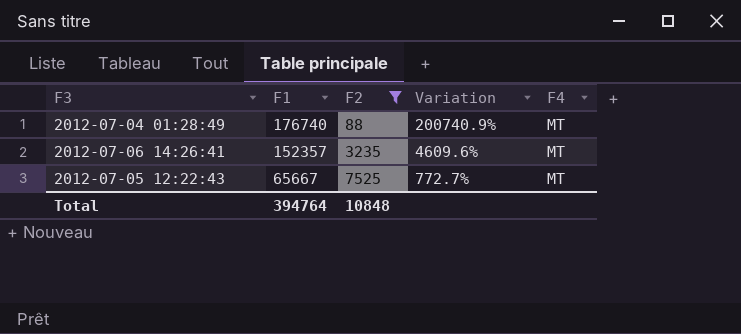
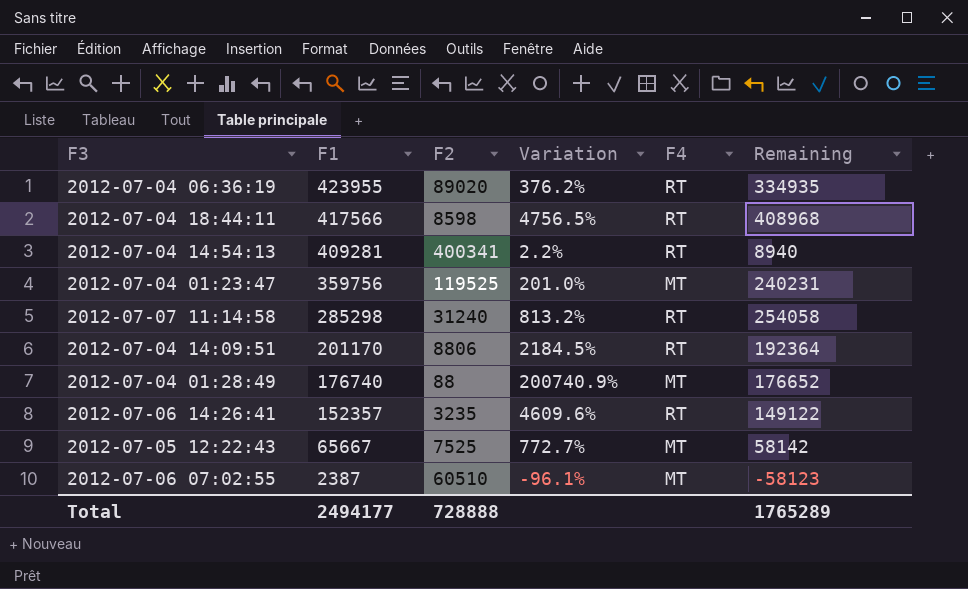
filter: F2 <= 7525 -> none
column Remaining | formula: none -> [F1] - [F2]
2012-07-06 14:26:41 | F4: MT -> RT
Total | F1: 394764 -> 2494177
Total | F2: 10848 -> 728888

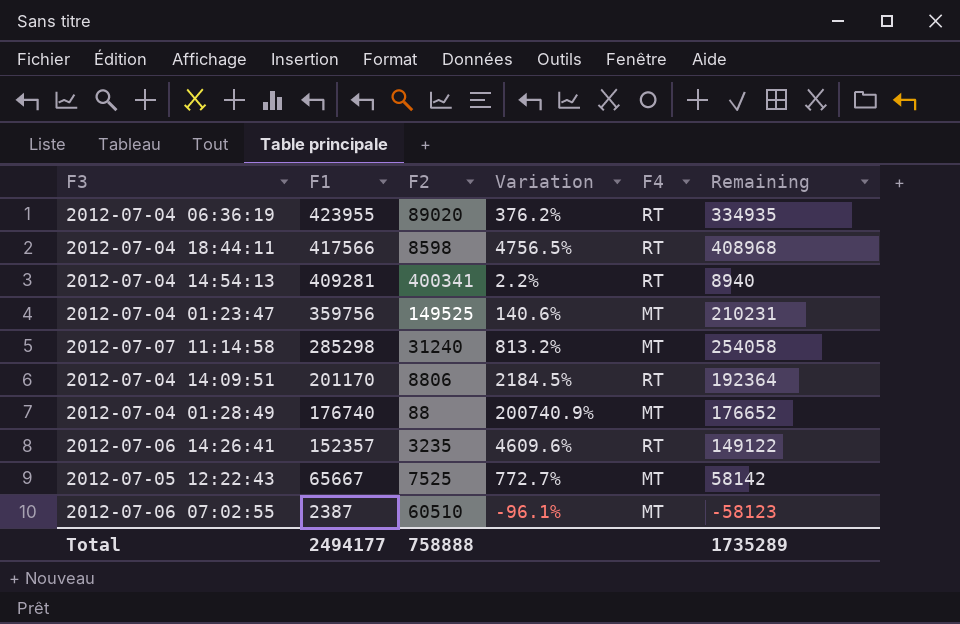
2012-07-04 01:23:47 | F2: 119525 -> 149525
2012-07-04 01:23:47 | Variation: 201.0% -> 140.6%
2012-07-04 01:23:47 | Remaining: 240231 -> 210231
2012-07-07 11:14:58 | F4: RT -> MT
Total | F2: 728888 -> 758888
Total | Remaining: 1765289 -> 1735289

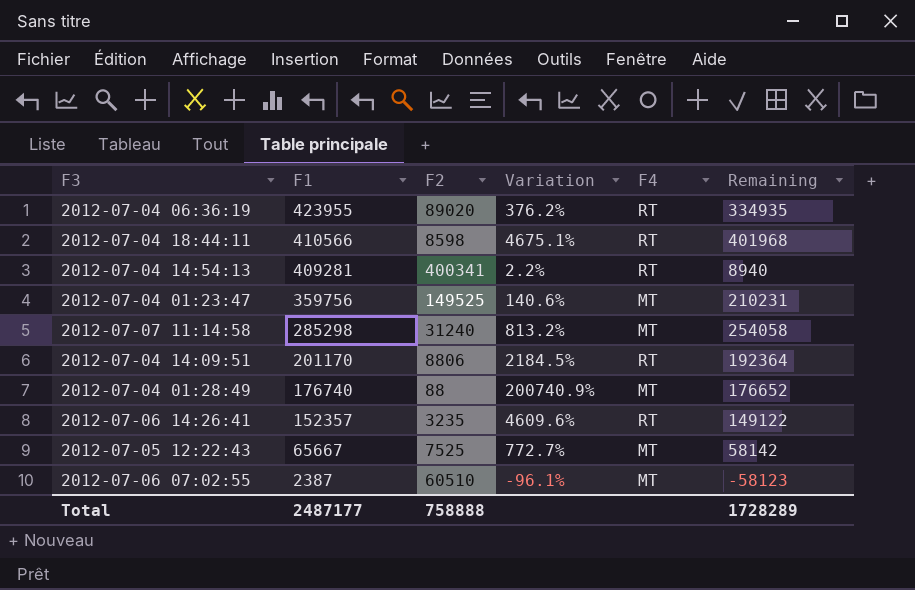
2012-07-04 18:44:11 | F1: 417566 -> 410566
2012-07-04 18:44:11 | Variation: 4756.5% -> 4675.1%
2012-07-04 18:44:11 | Remaining: 408968 -> 401968
Total | F1: 2494177 -> 2487177
Total | Remaining: 1735289 -> 1728289

